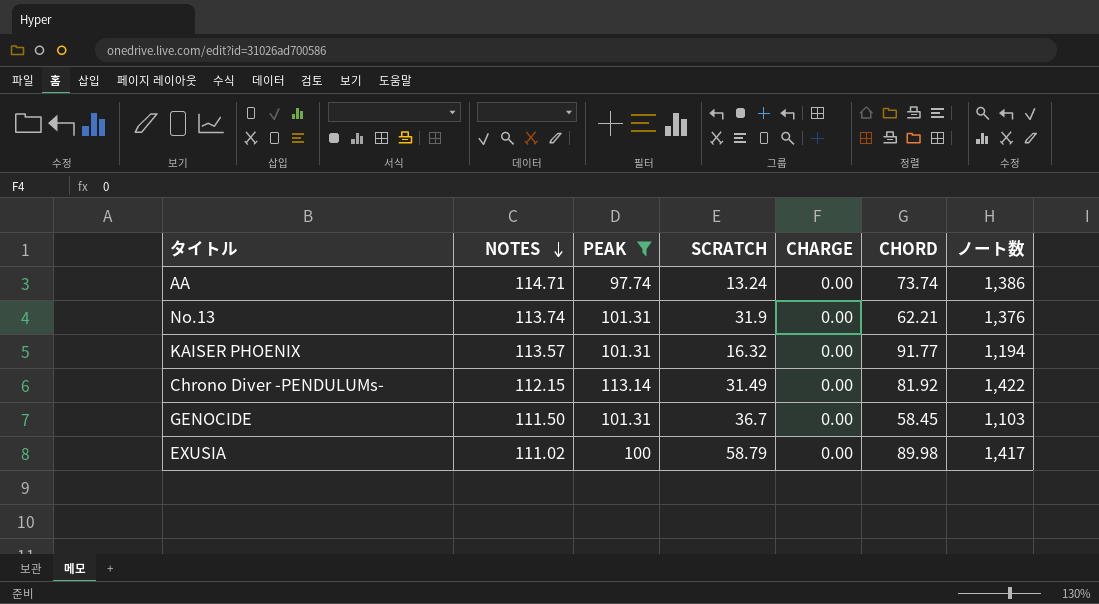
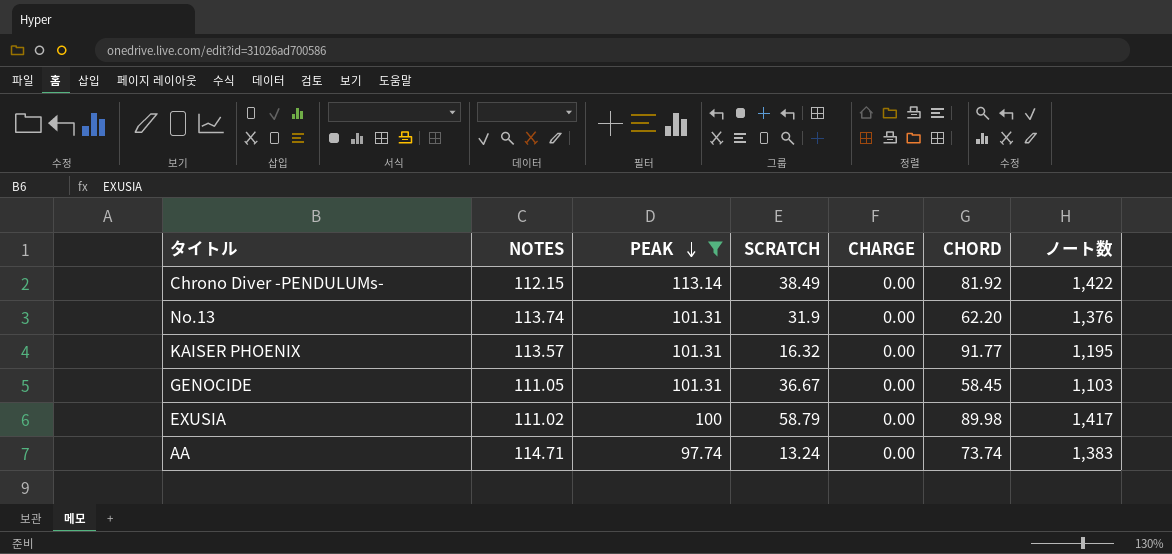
row order: NOTES descending -> PEAK descending
Chrono Diver -PENDULUMs- | SCRATCH: 31.49 -> 38.49
No.13 | CHORD: 62.21 -> 62.20
KAISER PHOENIX | ノート数: 1,194 -> 1,195
GENOCIDE | NOTES: 111.50 -> 111.05
GENOCIDE | SCRATCH: 36.7 -> 36.67
AA | ノート数: 1,386 -> 1,383

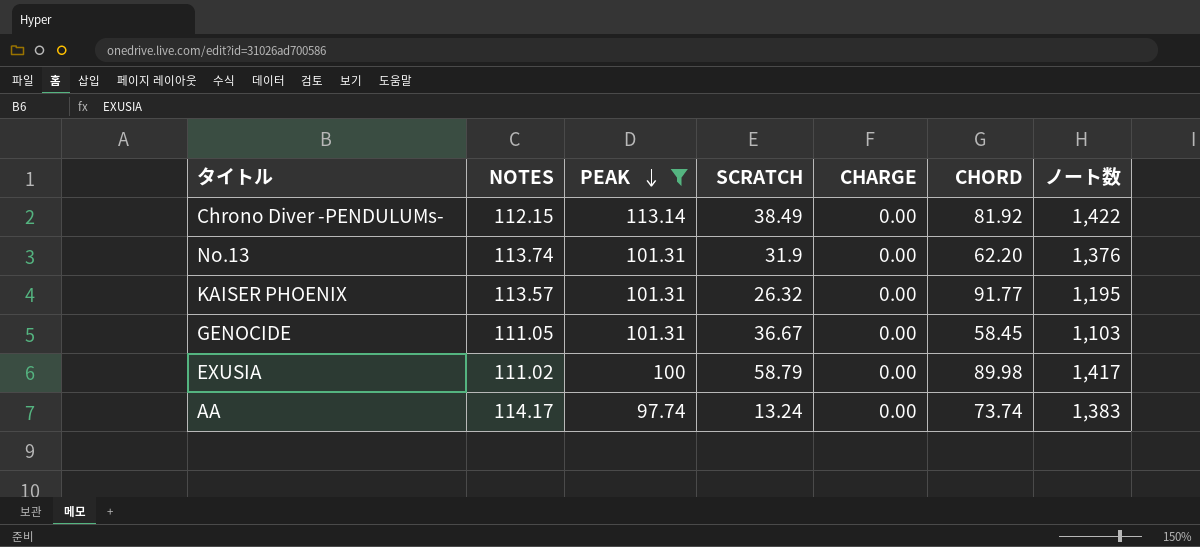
KAISER PHOENIX | SCRATCH: 16.32 -> 26.32
AA | NOTES: 114.71 -> 114.17

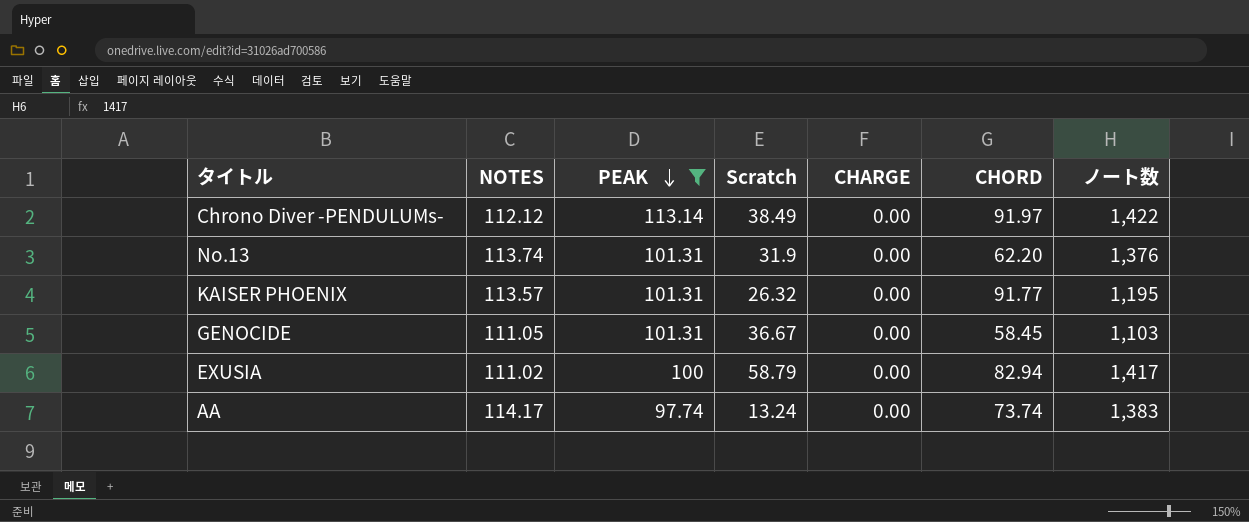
column name: SCRATCH -> Scratch
Chrono Diver -PENDULUMs- | NOTES: 112.15 -> 112.12
Chrono Diver -PENDULUMs- | CHORD: 81.92 -> 91.97
EXUSIA | CHORD: 89.98 -> 82.94

